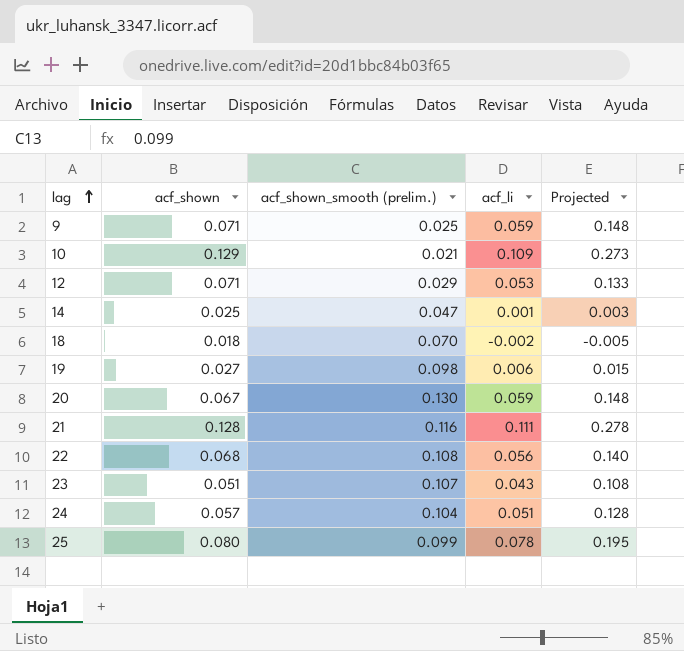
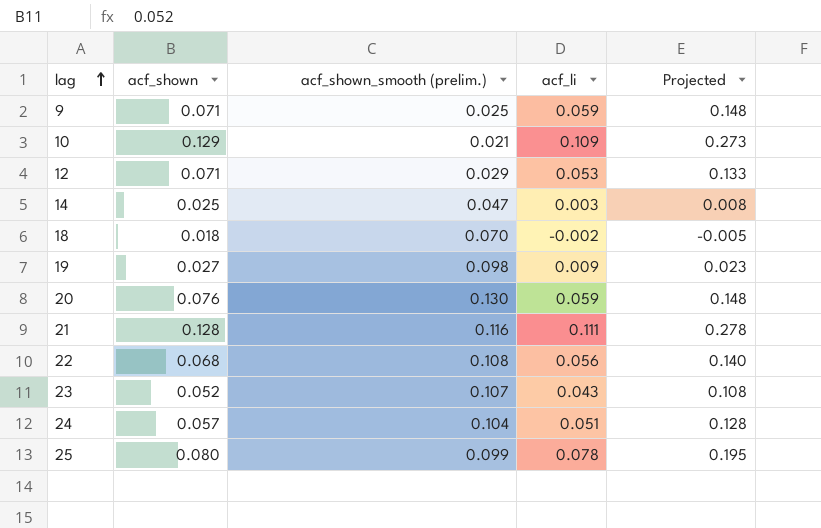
14 | acf_li: 0.001 -> 0.003
14 | Projected: 0.003 -> 0.008
19 | acf_li: 0.006 -> 0.009
19 | Projected: 0.015 -> 0.023
20 | acf_shown: 0.067 -> 0.076
23 | acf_shown: 0.051 -> 0.052

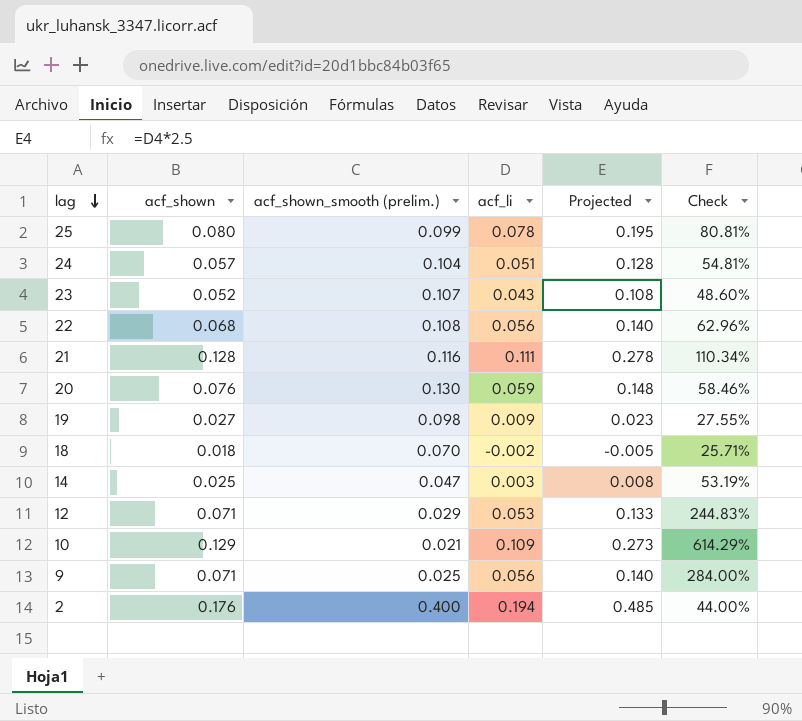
row order: lag ascending -> lag descending
column Check | formula: none -> [acf_shown] / [acf_shown_smooth (prelim.)]
9 | acf_li: 0.059 -> 0.056
9 | Projected: 0.148 -> 0.140
row 2: none -> 0.176 | 0.400 | 0.194 | 0.485 | 44.00%

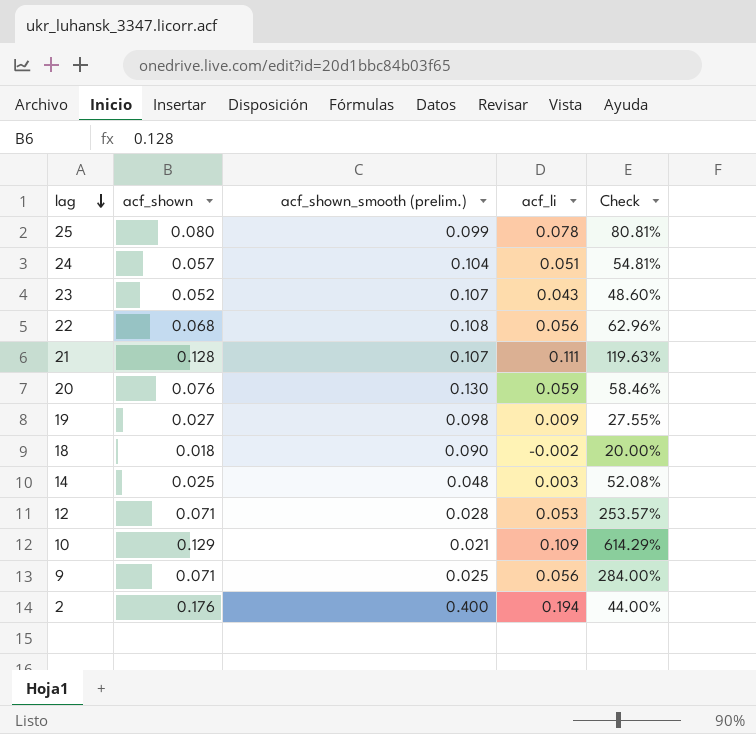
column Projected | formula: [acf_li] * 2.5 -> none
21 | acf_shown_smooth (prelim.): 0.116 -> 0.107
21 | Check: 110.34% -> 119.63%
18 | acf_shown_smooth (prelim.): 0.070 -> 0.090
18 | Check: 25.71% -> 20.00%
14 | acf_shown_smooth (prelim.): 0.047 -> 0.048
14 | Check: 53.19% -> 52.08%
12 | acf_shown_smooth (prelim.): 0.029 -> 0.028
12 | Check: 244.83% -> 253.57%

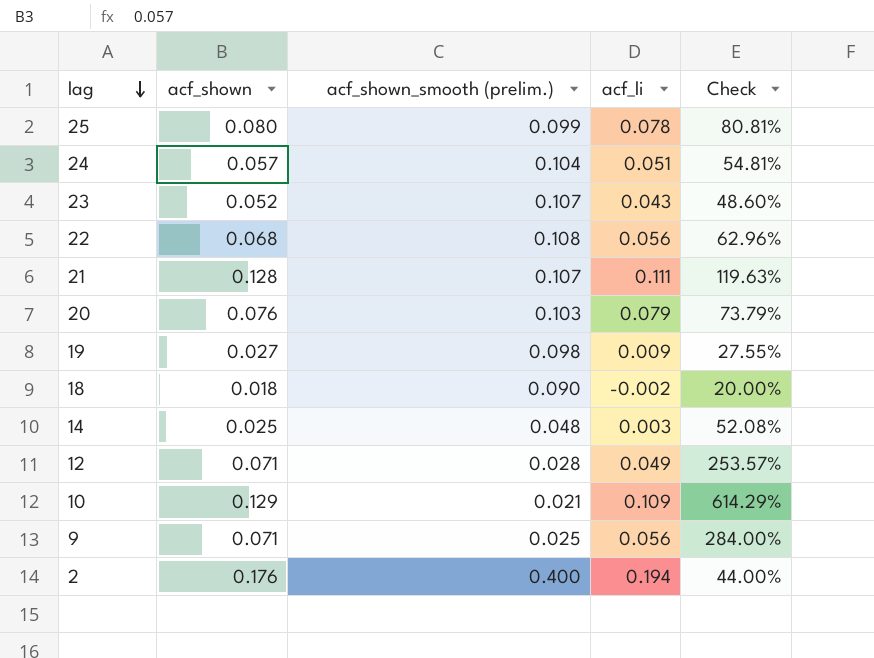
20 | acf_shown_smooth (prelim.): 0.130 -> 0.103
20 | acf_li: 0.059 -> 0.079
20 | Check: 58.46% -> 73.79%
12 | acf_li: 0.053 -> 0.049

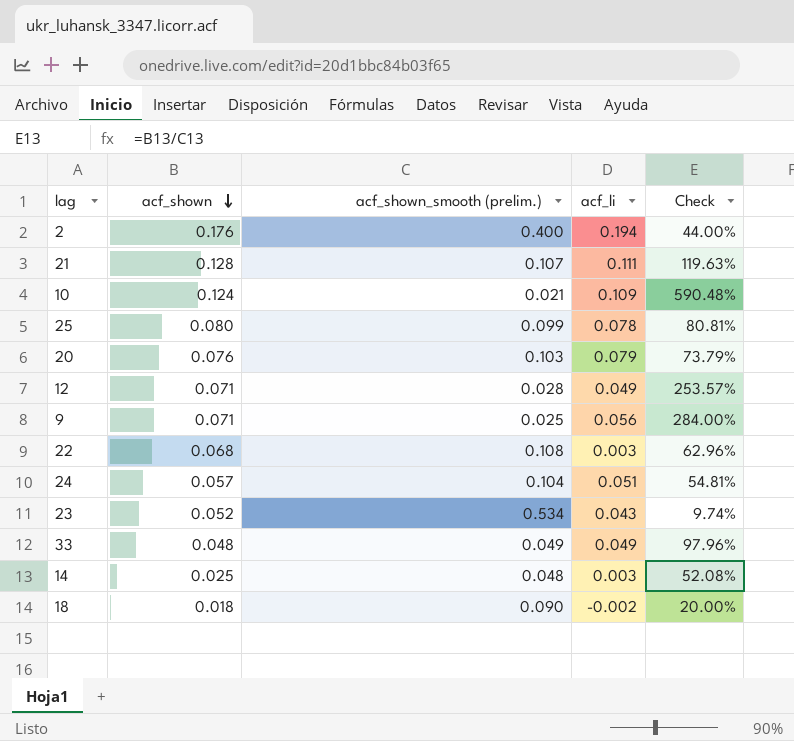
row order: lag descending -> acf_shown descending
row 19: 0.027 | 0.098 | 0.009 | 27.55% -> none
10 | acf_shown: 0.129 -> 0.124
10 | Check: 614.29% -> 590.48%
22 | acf_li: 0.056 -> 0.003
23 | acf_shown_smooth (prelim.): 0.107 -> 0.534
23 | Check: 48.60% -> 9.74%
row 33: none -> 0.048 | 0.049 | 0.049 | 97.96%

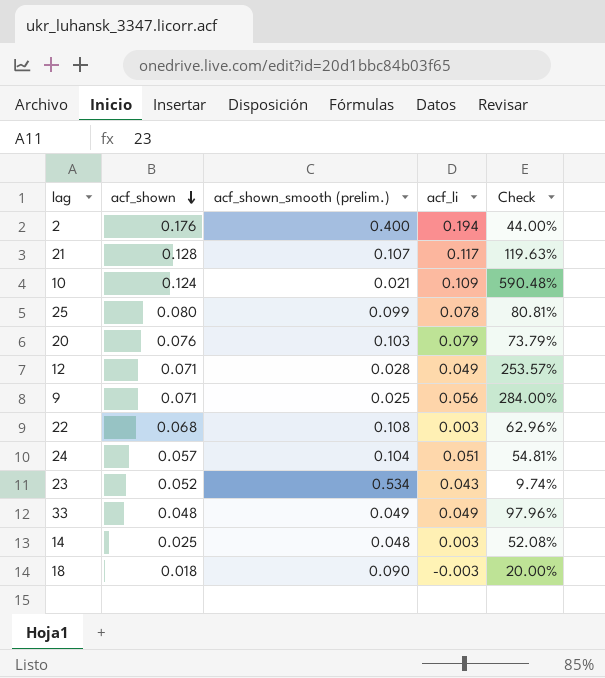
21 | acf_li: 0.111 -> 0.117
18 | acf_li: -0.002 -> -0.003

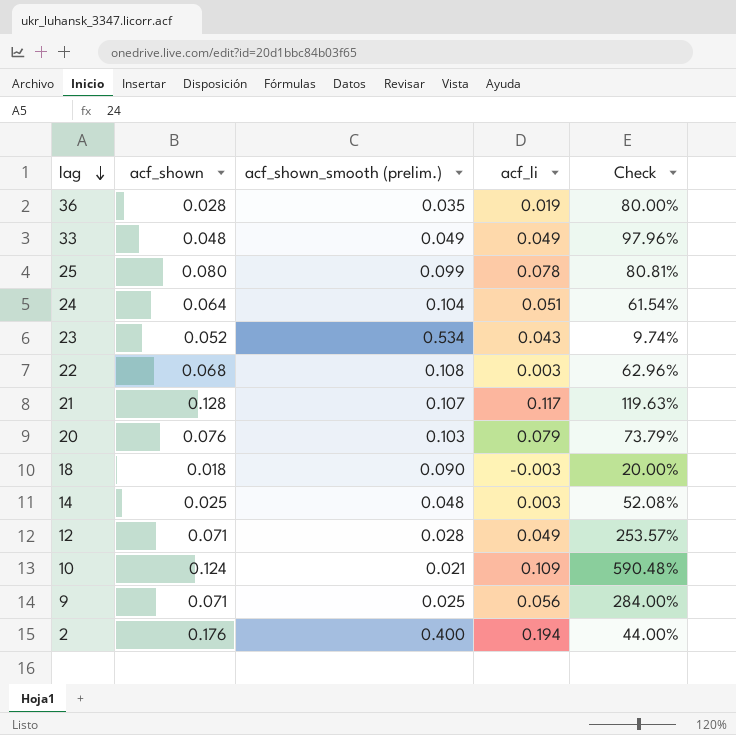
row order: acf_shown descending -> lag descending
row 36: none -> 0.028 | 0.035 | 0.019 | 80.00%
24 | acf_shown: 0.057 -> 0.064
24 | Check: 54.81% -> 61.54%

